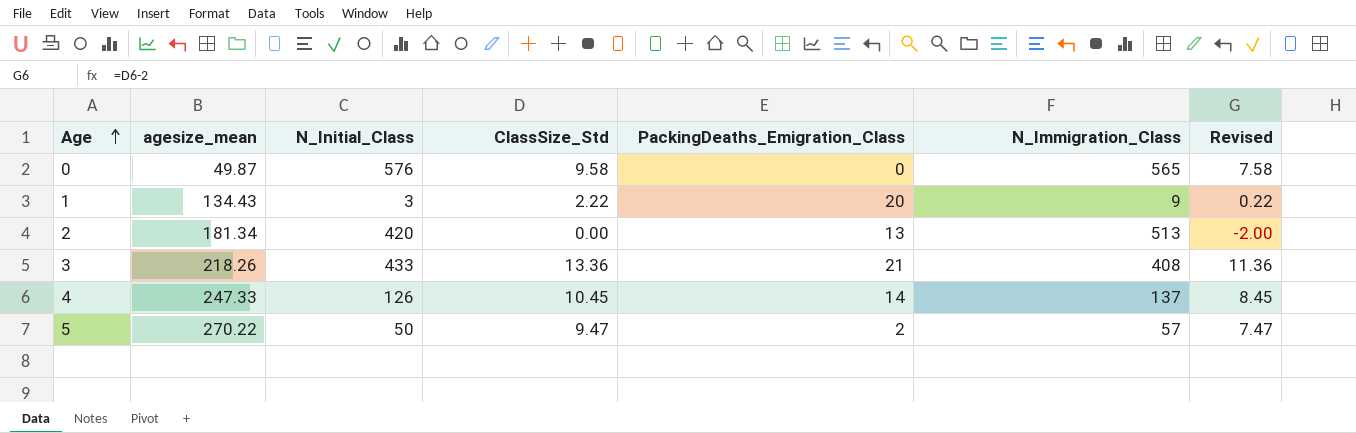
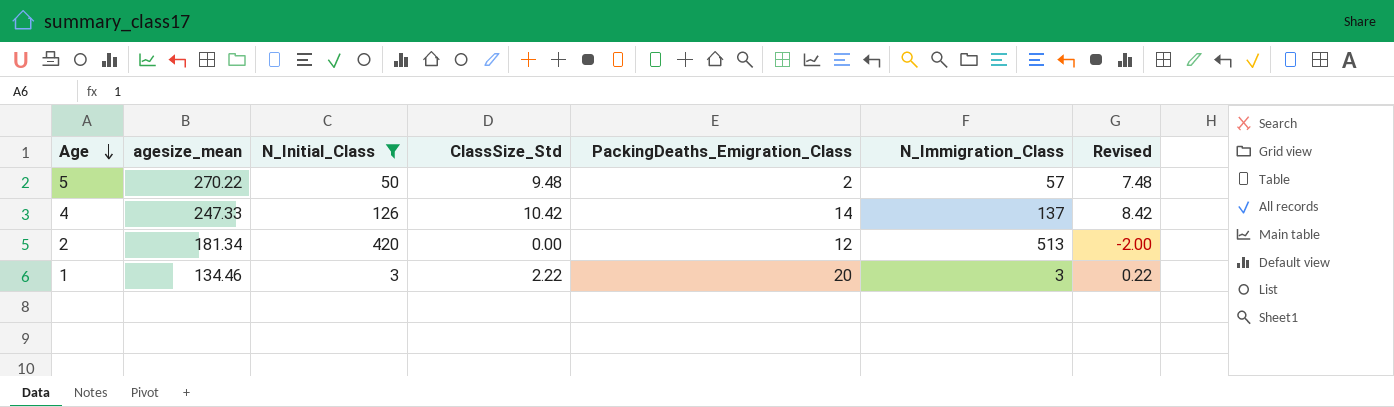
filter: none -> N_Initial_Class <= 420
row order: Age ascending -> Age descending
5 | ClassSize_Std: 9.47 -> 9.48
5 | Revised: 7.47 -> 7.48
4 | ClassSize_Std: 10.45 -> 10.42
4 | Revised: 8.45 -> 8.42
2 | PackingDeaths_Emigration_Class: 13 -> 12
1 | agesize_mean: 134.43 -> 134.46
1 | N_Immigration_Class: 9 -> 3

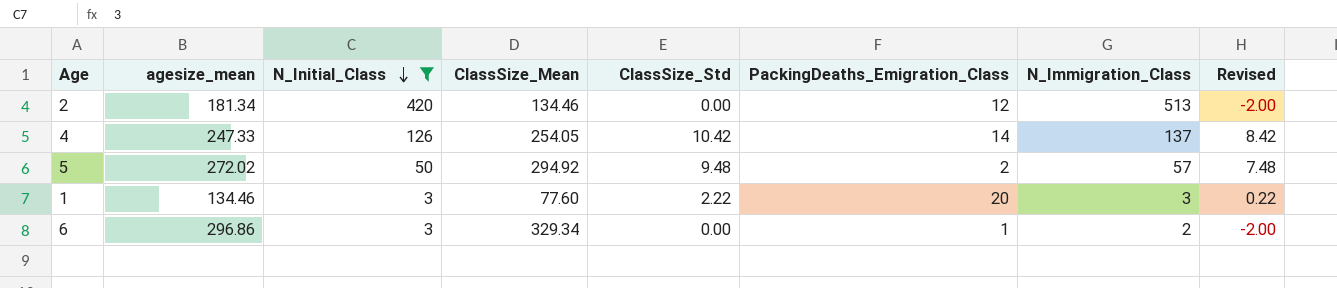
row order: Age descending -> N_Initial_Class descending
column ClassSize_Mean | position: none -> 4
5 | agesize_mean: 270.22 -> 272.02
row 6: none -> 296.86 | 3 | 329.34 | 0.00 | 1 | 2 | -2.00

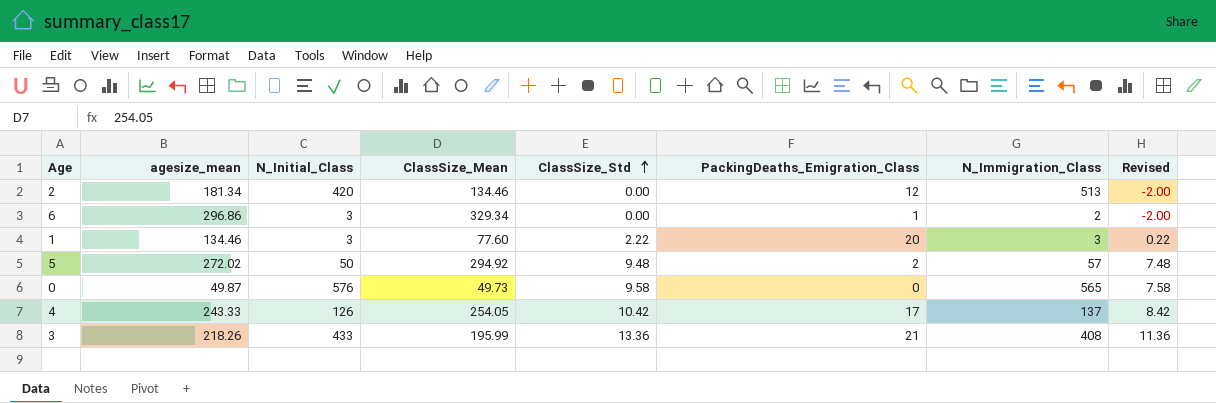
filter: N_Initial_Class <= 420 -> none
row order: N_Initial_Class descending -> ClassSize_Std ascending
4 | agesize_mean: 247.33 -> 243.33
4 | PackingDeaths_Emigration_Class: 14 -> 17

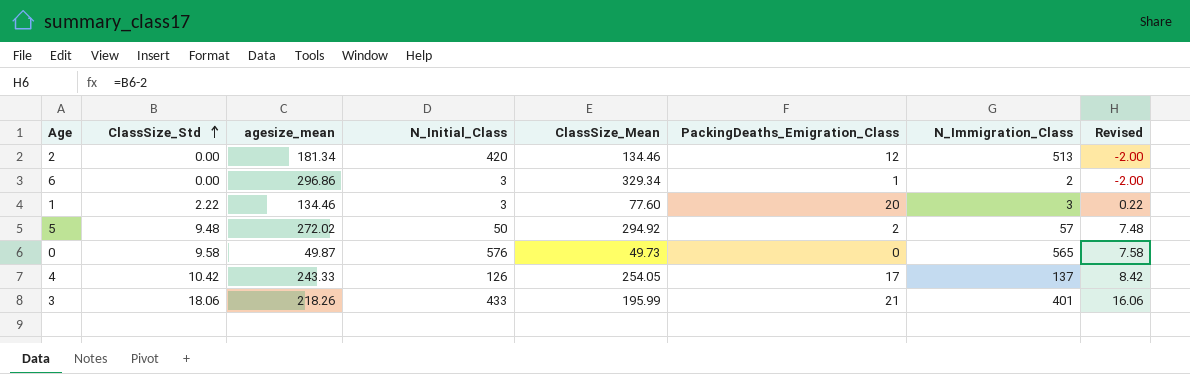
column ClassSize_Std | position: 5 -> 2
3 | ClassSize_Std: 13.36 -> 18.06
3 | N_Immigration_Class: 408 -> 401
3 | Revised: 11.36 -> 16.06

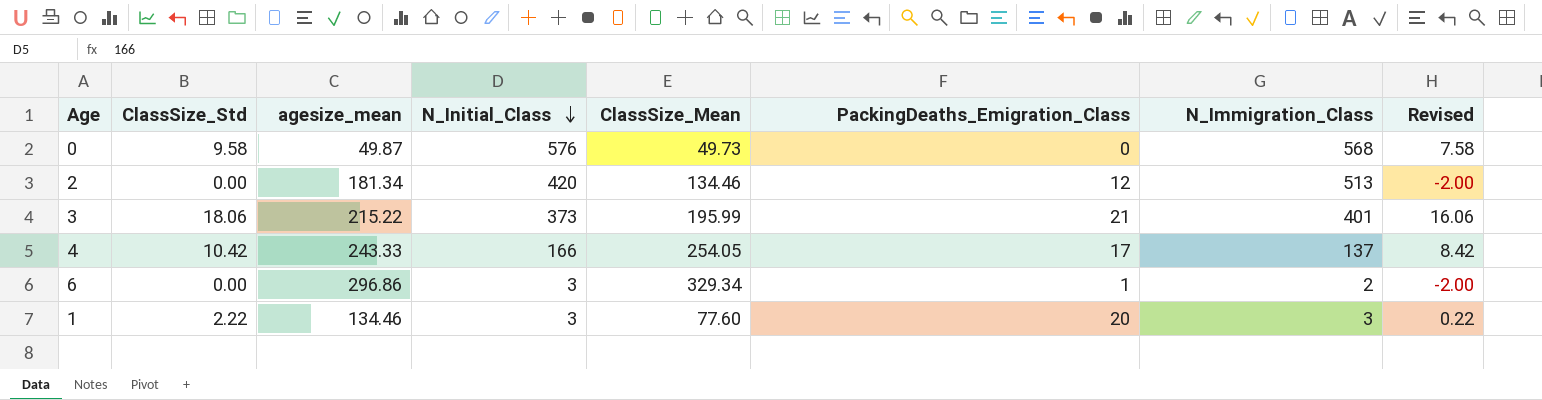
row order: ClassSize_Std ascending -> N_Initial_Class descending
row 5: 9.48 | 272.02 | 50 | 294.92 | 2 | 57 | 7.48 -> none
0 | N_Immigration_Class: 565 -> 568
3 | agesize_mean: 218.26 -> 215.22
3 | N_Initial_Class: 433 -> 373
4 | N_Initial_Class: 126 -> 166

